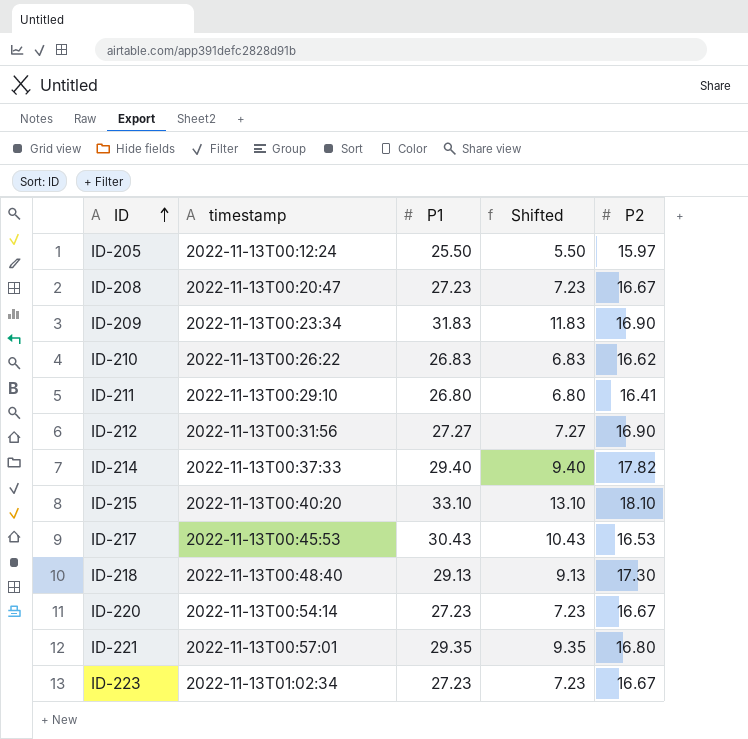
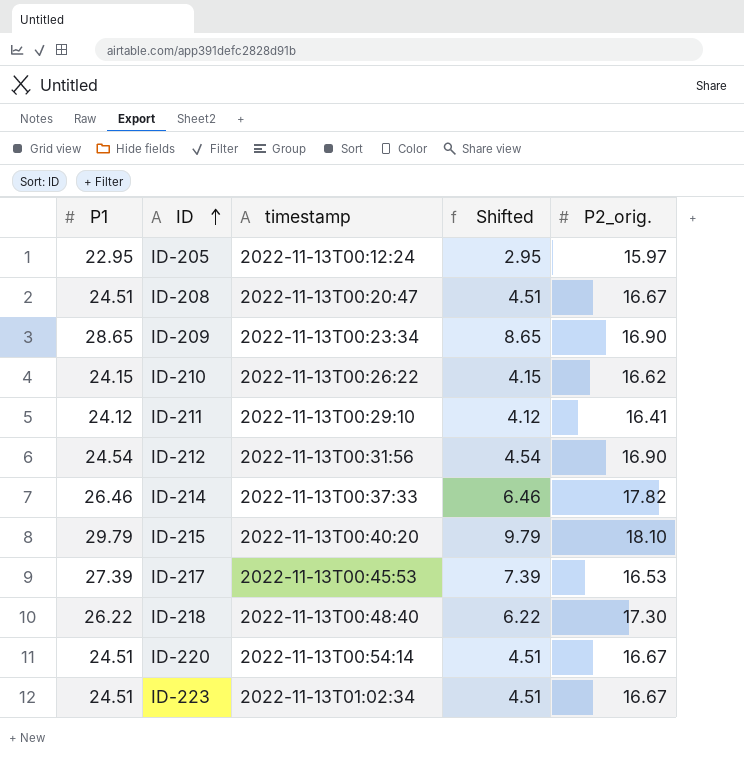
column P1 | position: 3 -> 1
column name: P2 -> P2_orig.
row ID-221: 2022-11-13T00:57:01 | 29.35 | 9.35 | 16.80 -> none
ID-205 | P1: 25.50 -> 22.95
ID-205 | Shifted: 5.50 -> 2.95
ID-208 | P1: 27.23 -> 24.51
ID-208 | Shifted: 7.23 -> 4.51
ID-209 | P1: 31.83 -> 28.65
ID-209 | Shifted: 11.83 -> 8.65
ID-210 | P1: 26.83 -> 24.15
ID-210 | Shifted: 6.83 -> 4.15
ID-211 | P1: 26.80 -> 24.12
ID-211 | Shifted: 6.80 -> 4.12
ID-212 | P1: 27.27 -> 24.54
ID-212 | Shifted: 7.27 -> 4.54
ID-214 | P1: 29.40 -> 26.46
ID-214 | Shifted: 9.40 -> 6.46
ID-215 | P1: 33.10 -> 29.79
ID-215 | Shifted: 13.10 -> 9.79
ID-217 | P1: 30.43 -> 27.39
ID-217 | Shifted: 10.43 -> 7.39
ID-218 | P1: 29.13 -> 26.22
ID-218 | Shifted: 9.13 -> 6.22
ID-220 | P1: 27.23 -> 24.51
ID-220 | Shifted: 7.23 -> 4.51
ID-223 | P1: 27.23 -> 24.51
ID-223 | Shifted: 7.23 -> 4.51

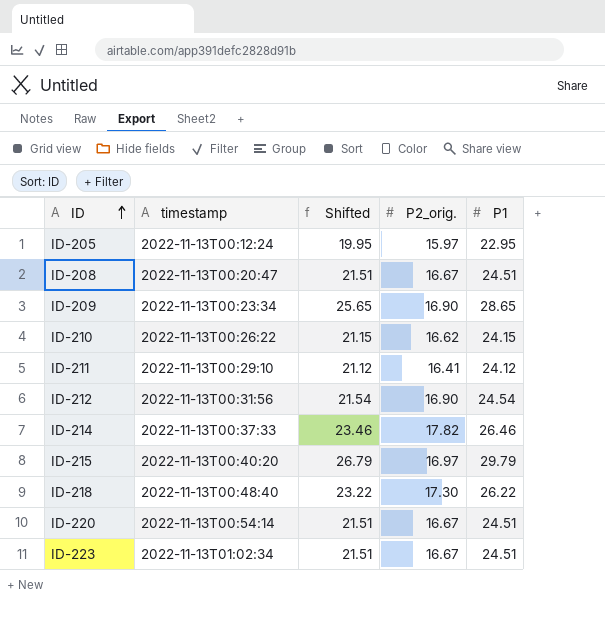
column Shifted | formula: [P1] - 20 -> [P1] - 3
column P1 | position: 1 -> 5
row ID-217: 27.39 | 2022-11-13T00:45:53 | 7.39 | 16.53 -> none
ID-215 | P2_orig.: 18.10 -> 16.97

